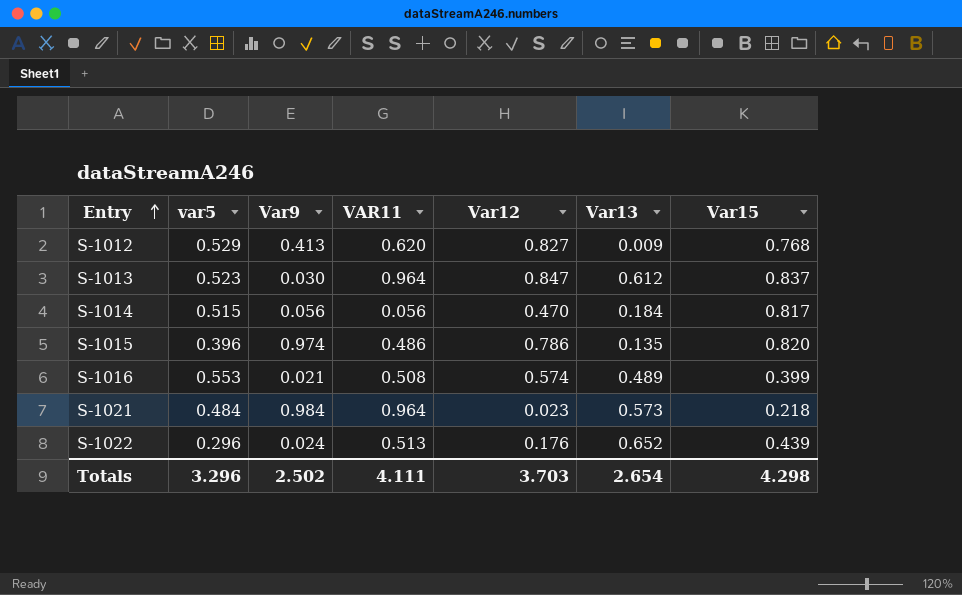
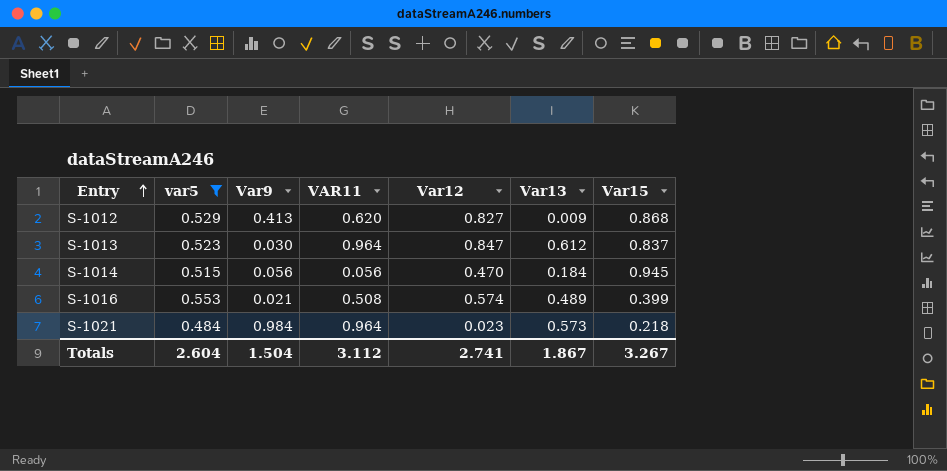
filter: none -> var5 >= 0.484
S-1012 | Var15: 0.768 -> 0.868
S-1014 | Var15: 0.817 -> 0.945
Totals | var5: 3.296 -> 2.604
Totals | Var9: 2.502 -> 1.504
Totals | VAR11: 4.111 -> 3.112
Totals | Var12: 3.703 -> 2.741
Totals | Var13: 2.654 -> 1.867
Totals | Var15: 4.298 -> 3.267

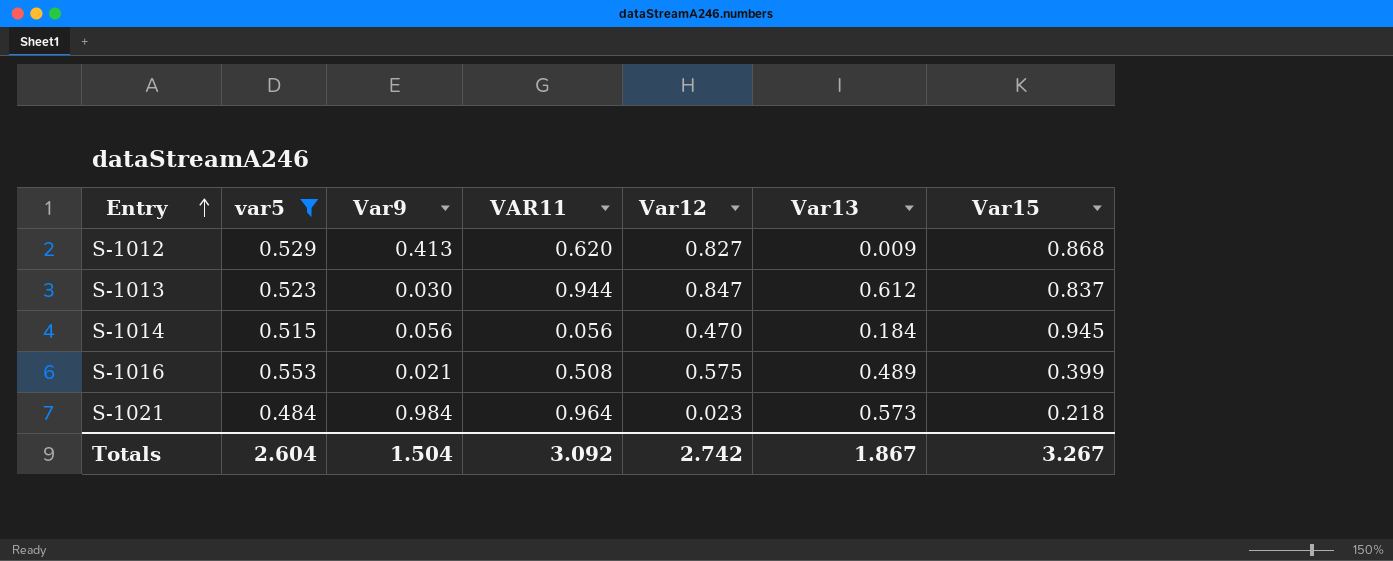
S-1013 | VAR11: 0.964 -> 0.944
S-1016 | Var12: 0.574 -> 0.575
Totals | VAR11: 3.112 -> 3.092
Totals | Var12: 2.741 -> 2.742

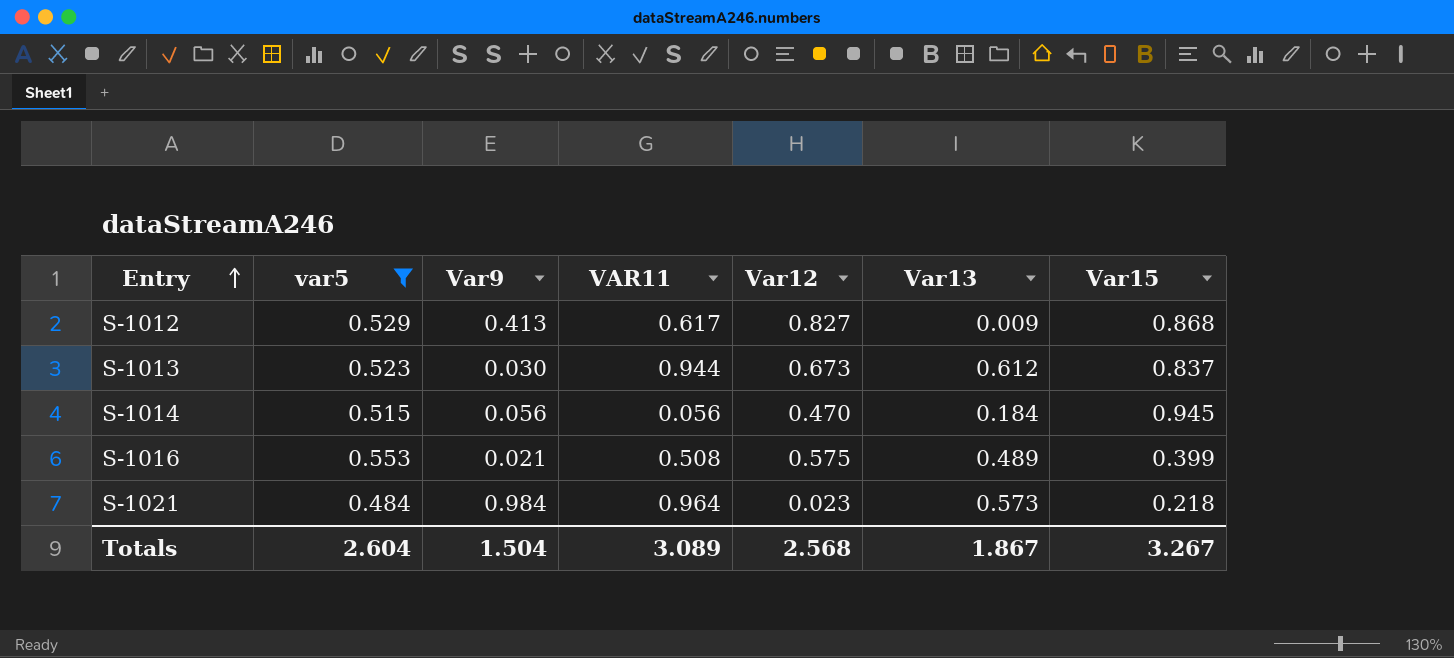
S-1012 | VAR11: 0.620 -> 0.617
S-1013 | Var12: 0.847 -> 0.673
Totals | VAR11: 3.092 -> 3.089
Totals | Var12: 2.742 -> 2.568

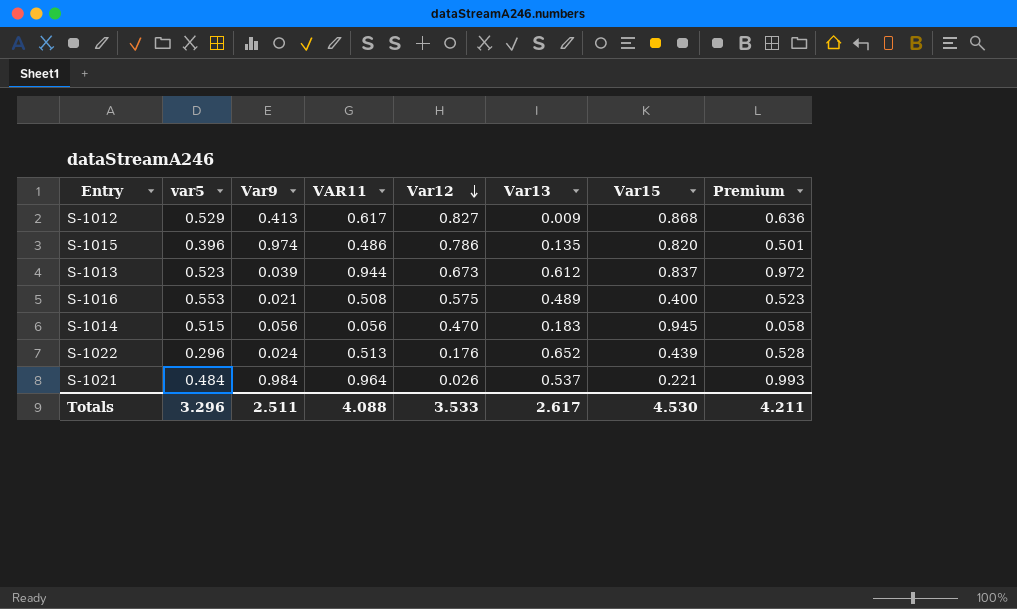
filter: var5 >= 0.484 -> none
row order: Entry ascending -> Var12 descending
column Premium | formula: none -> [VAR11] * 1.03
S-1013 | Var9: 0.030 -> 0.039
S-1016 | Var15: 0.399 -> 0.400
S-1014 | Var13: 0.184 -> 0.183
S-1021 | Var12: 0.023 -> 0.026
S-1021 | Var13: 0.573 -> 0.537
S-1021 | Var15: 0.218 -> 0.221
Totals | var5: 2.604 -> 3.296
Totals | Var9: 1.504 -> 2.511
Totals | VAR11: 3.089 -> 4.088
Totals | Var12: 2.568 -> 3.533
Totals | Var13: 1.867 -> 2.617
Totals | Var15: 3.267 -> 4.530

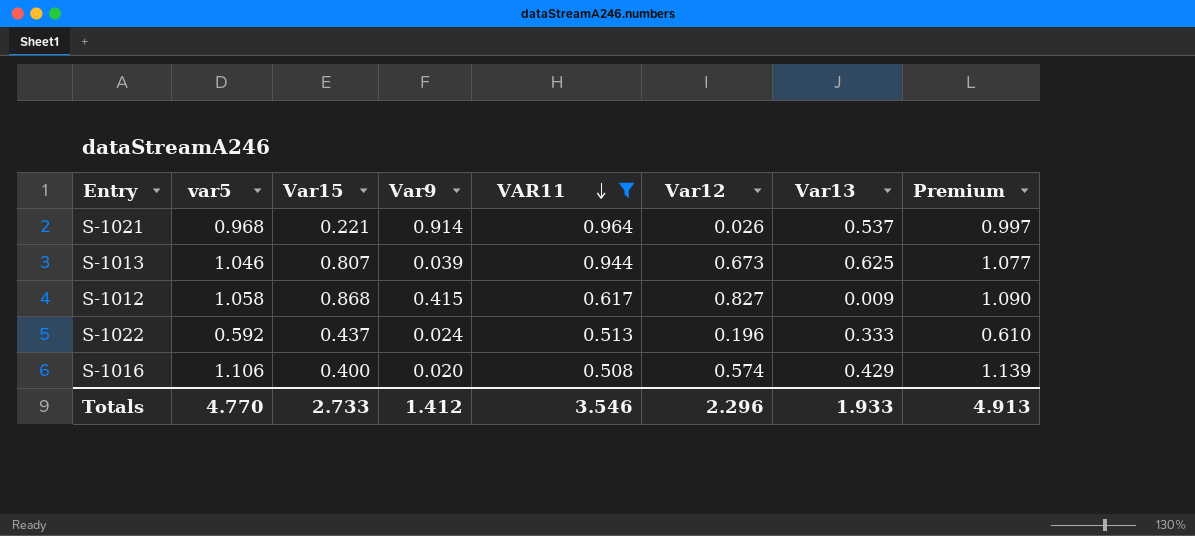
filter: none -> VAR11 >= 0.508
row order: Var12 descending -> VAR11 descending
column Var15 | position: 7 -> 3
column Premium | formula: [VAR11] * 1.03 -> [var5] * 1.03
S-1021 | var5: 0.484 -> 0.968
S-1021 | Var9: 0.984 -> 0.914
S-1013 | var5: 0.523 -> 1.046
S-1013 | Var15: 0.837 -> 0.807
S-1013 | Var13: 0.612 -> 0.625
S-1012 | var5: 0.529 -> 1.058
S-1012 | Var9: 0.413 -> 0.415
S-1022 | var5: 0.296 -> 0.592
S-1022 | Var15: 0.439 -> 0.437
S-1022 | Var12: 0.176 -> 0.196
S-1022 | Var13: 0.652 -> 0.333
S-1016 | var5: 0.553 -> 1.106
S-1016 | Var9: 0.021 -> 0.020
S-1016 | Var12: 0.575 -> 0.574
S-1016 | Var13: 0.489 -> 0.429
Totals | var5: 3.296 -> 4.770
Totals | Var15: 4.530 -> 2.733
Totals | Var9: 2.511 -> 1.412
Totals | VAR11: 4.088 -> 3.546
Totals | Var12: 3.533 -> 2.296
Totals | Var13: 2.617 -> 1.933
Totals | Premium: 4.211 -> 4.913

